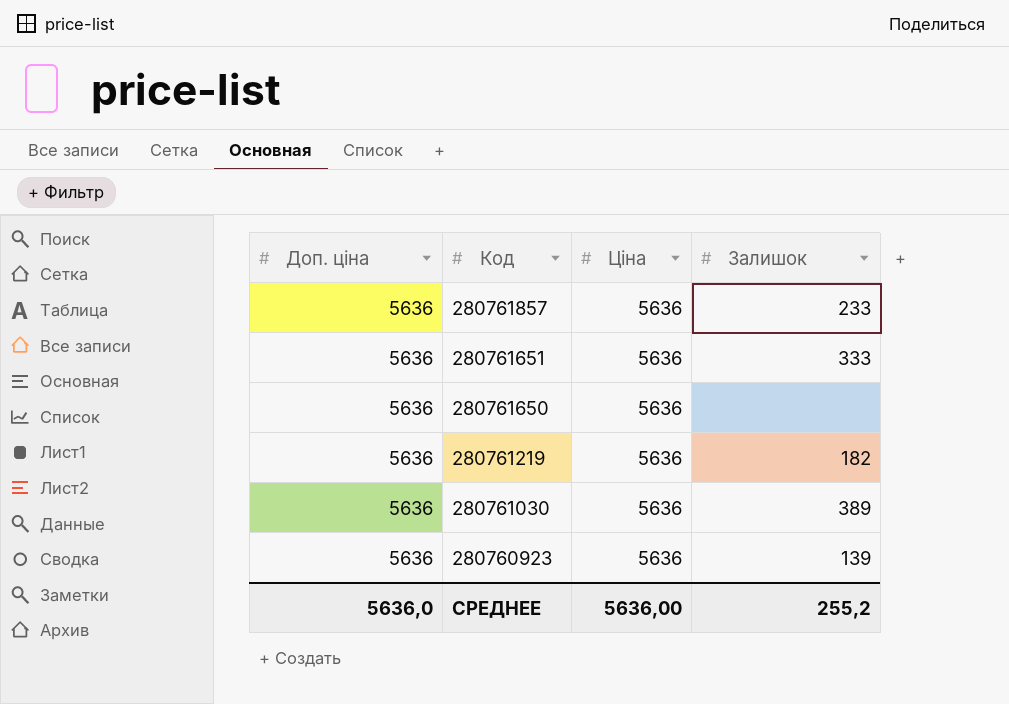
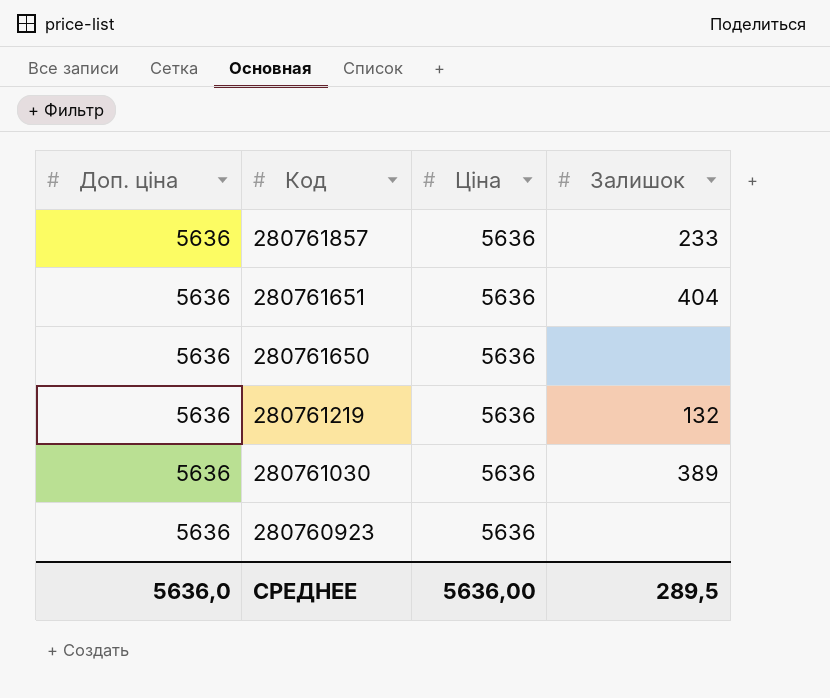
280761651 | Залишок: 333 -> 404
280761219 | Залишок: 182 -> 132
280760923 | Залишок: 139 -> none
СРЕДНЕЕ | Залишок: 255,2 -> 289,5

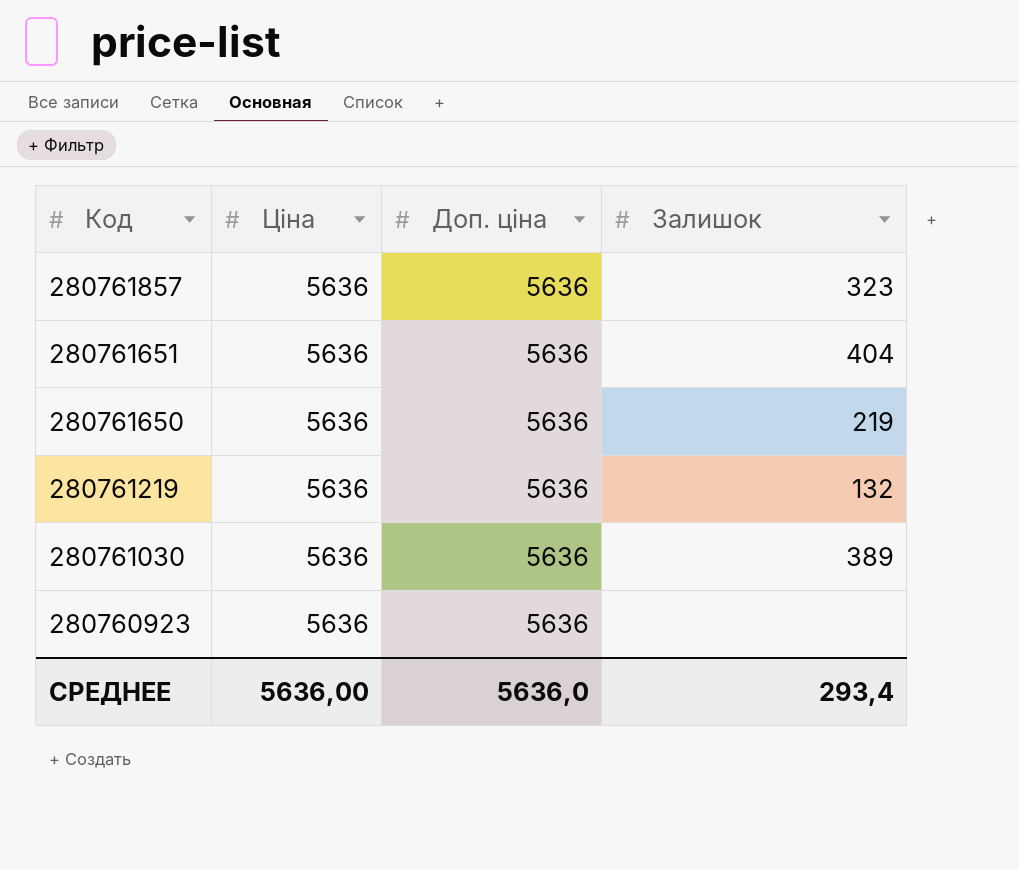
column Доп. ціна | position: 1 -> 3
280761857 | Залишок: 233 -> 323
280761650 | Залишок: none -> 219
СРЕДНЕЕ | Залишок: 289,5 -> 293,4

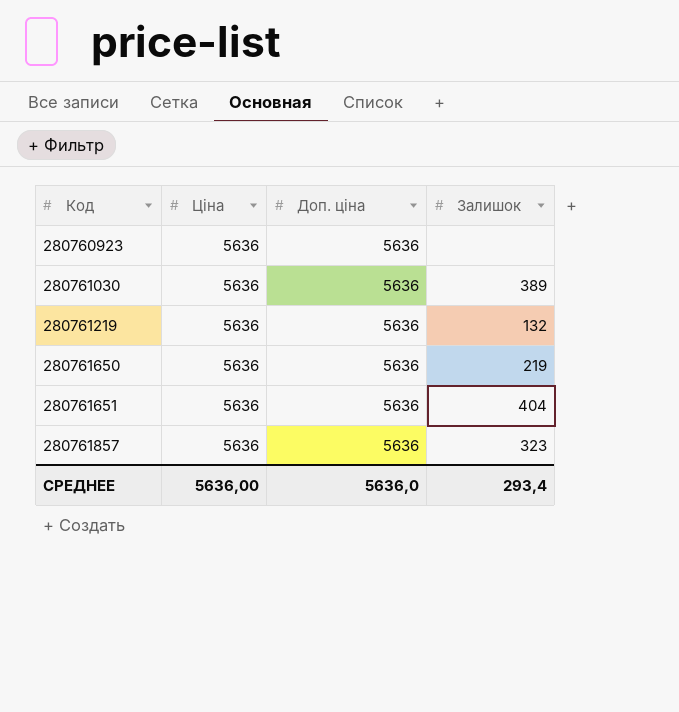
row order: Код descending -> Код ascending

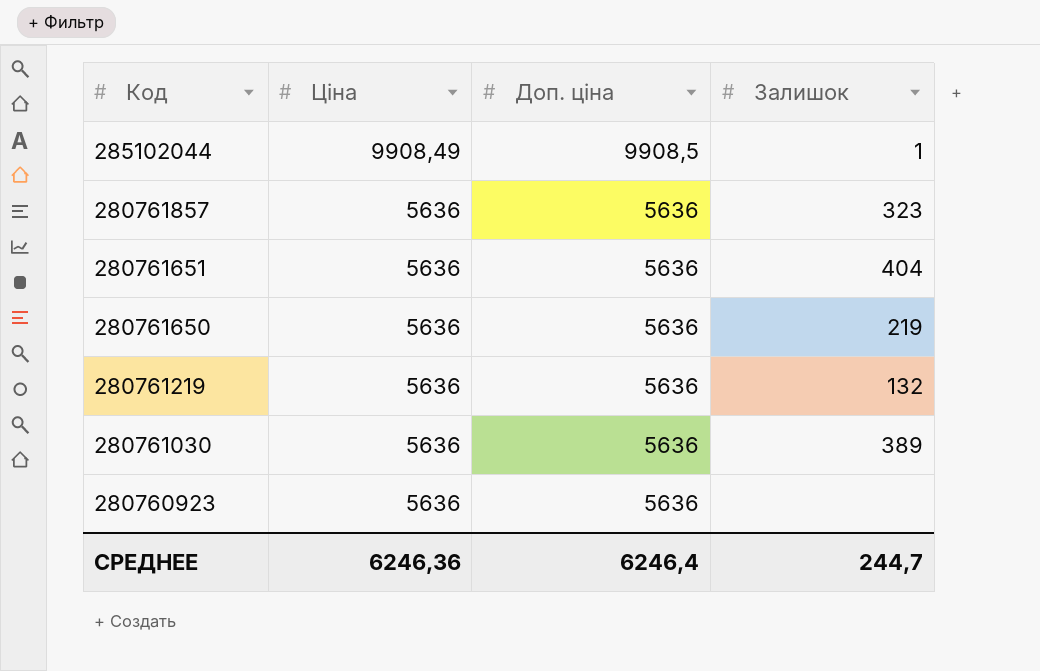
row order: Код ascending -> Код descending
row 285102044: none -> 9908,49 | 9908,5 | 1
СРЕДНЕЕ | Ціна: 5636,00 -> 6246,36
СРЕДНЕЕ | Доп. ціна: 5636,0 -> 6246,4
СРЕДНЕЕ | Залишок: 293,4 -> 244,7

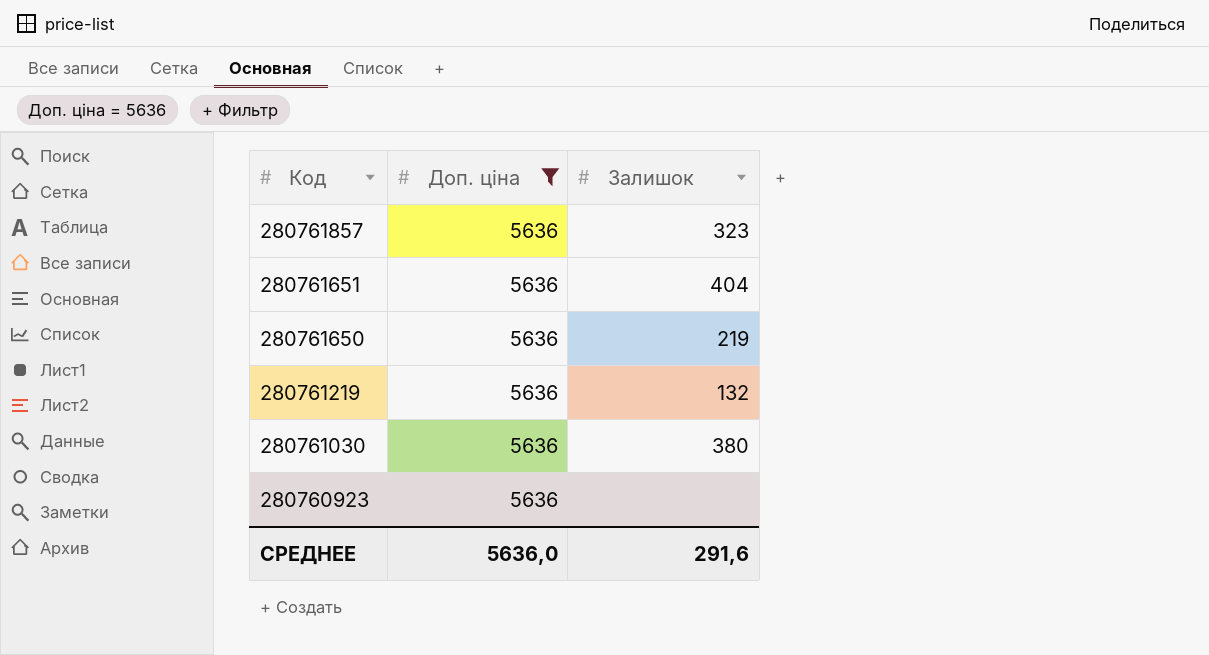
filter: none -> Доп. ціна = 5636
column Ціна | position: 2 -> none
280761030 | Залишок: 389 -> 380
СРЕДНЕЕ | Доп. ціна: 6246,4 -> 5636,0
СРЕДНЕЕ | Залишок: 244,7 -> 291,6

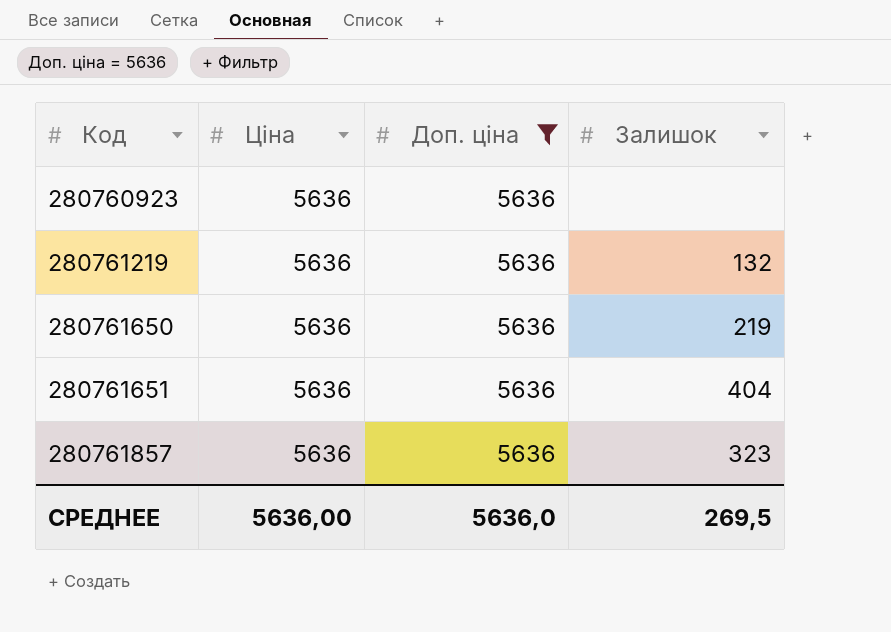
row order: Код descending -> Код ascending
column Ціна | position: none -> 2
row 280761030: 5636 | 380 -> none
СРЕДНЕЕ | Залишок: 291,6 -> 269,5

